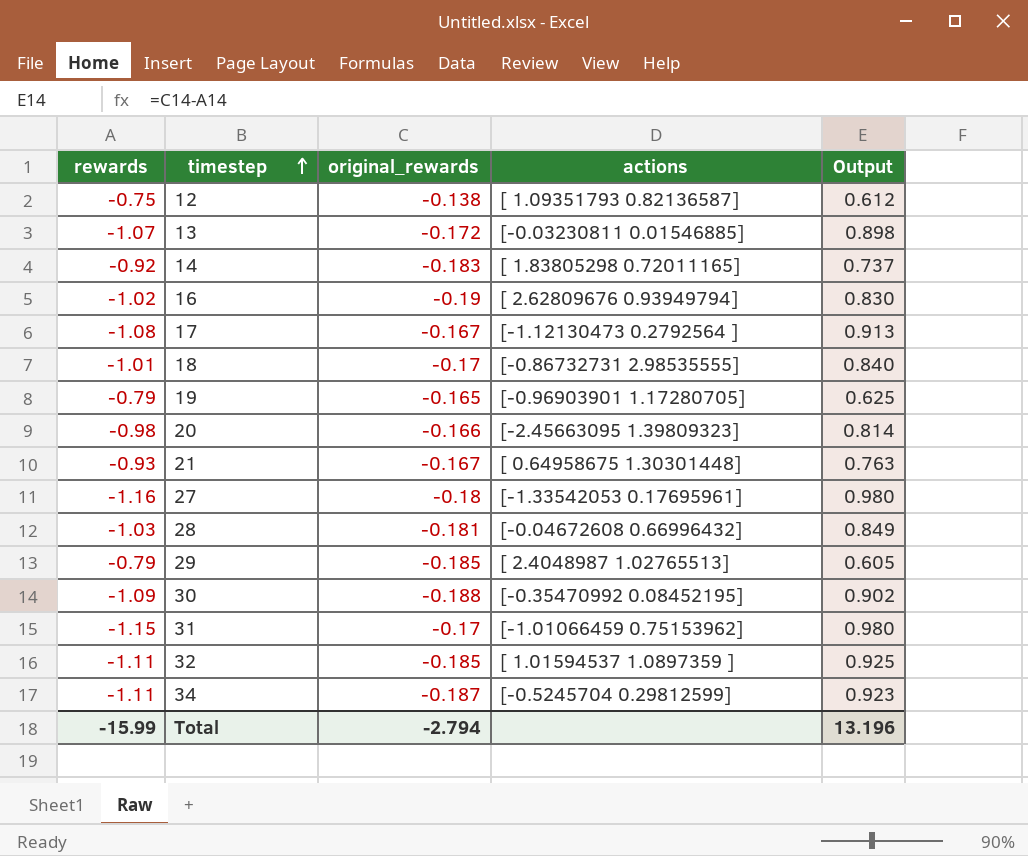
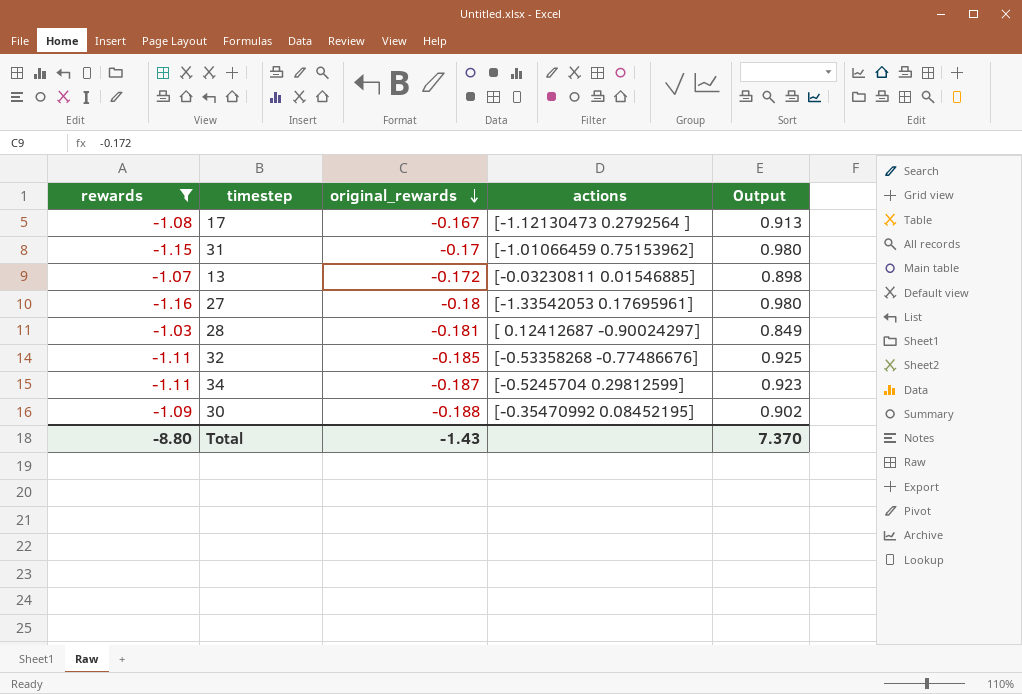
filter: none -> rewards <= -1.03
row order: timestep ascending -> original_rewards descending
28 | actions: [-0.04672608 0.66996432] -> [ 0.12412687 -0.90024297]
32 | actions: [ 1.01594537 1.0897359 ] -> [-0.53358268 -0.77486676]
Total | rewards: -15.99 -> -8.80
Total | original_rewards: -2.794 -> -1.43
Total | Output: 13.196 -> 7.370

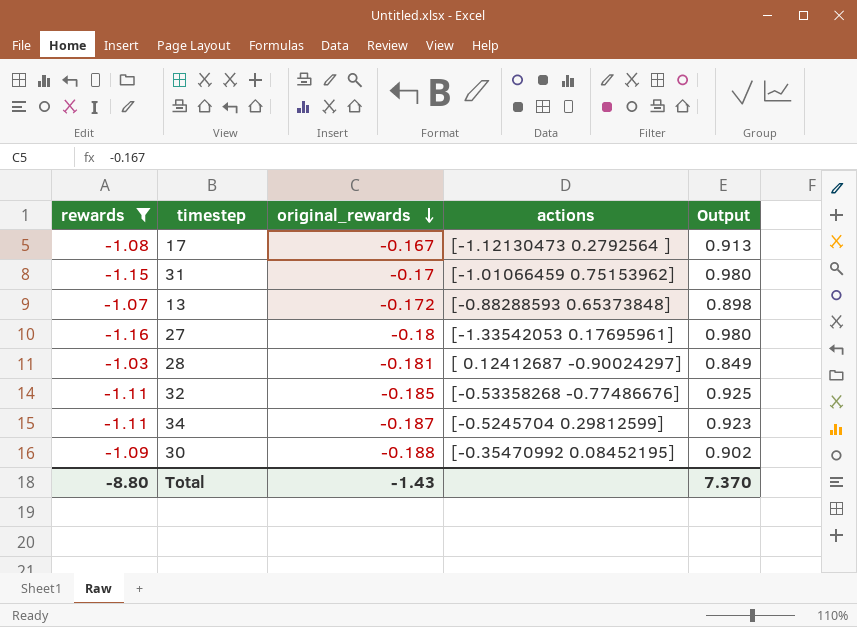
13 | actions: [-0.03230811 0.01546885] -> [-0.88288593 0.65373848]

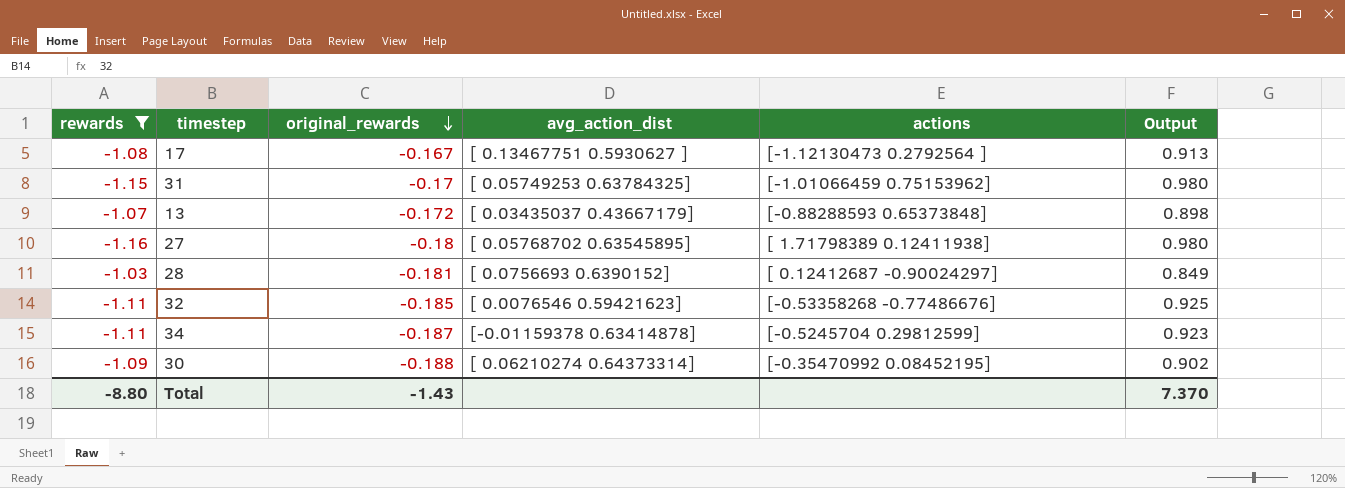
column avg_action_dist | position: none -> 4
27 | actions: [-1.33542053 0.17695961] -> [ 1.71798389 0.12411938]

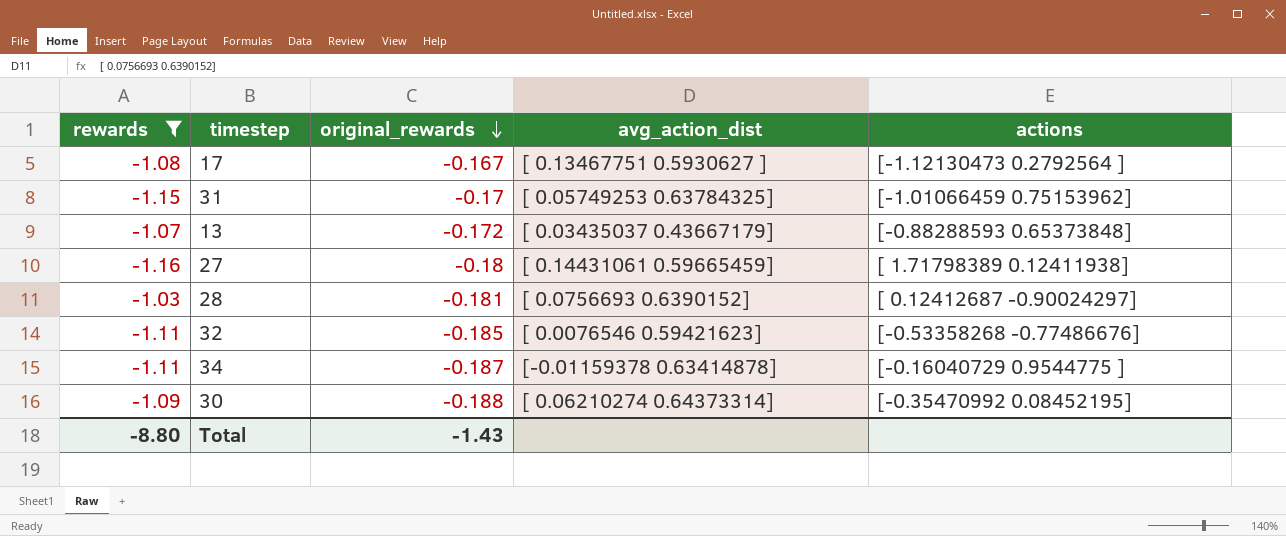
column Output | formula: [original_rewards] - [rewards] -> none
27 | avg_action_dist: [ 0.05768702 0.63545895] -> [ 0.14431061 0.59665459]
34 | actions: [-0.5245704 0.29812599] -> [-0.16040729 0.9544775 ]

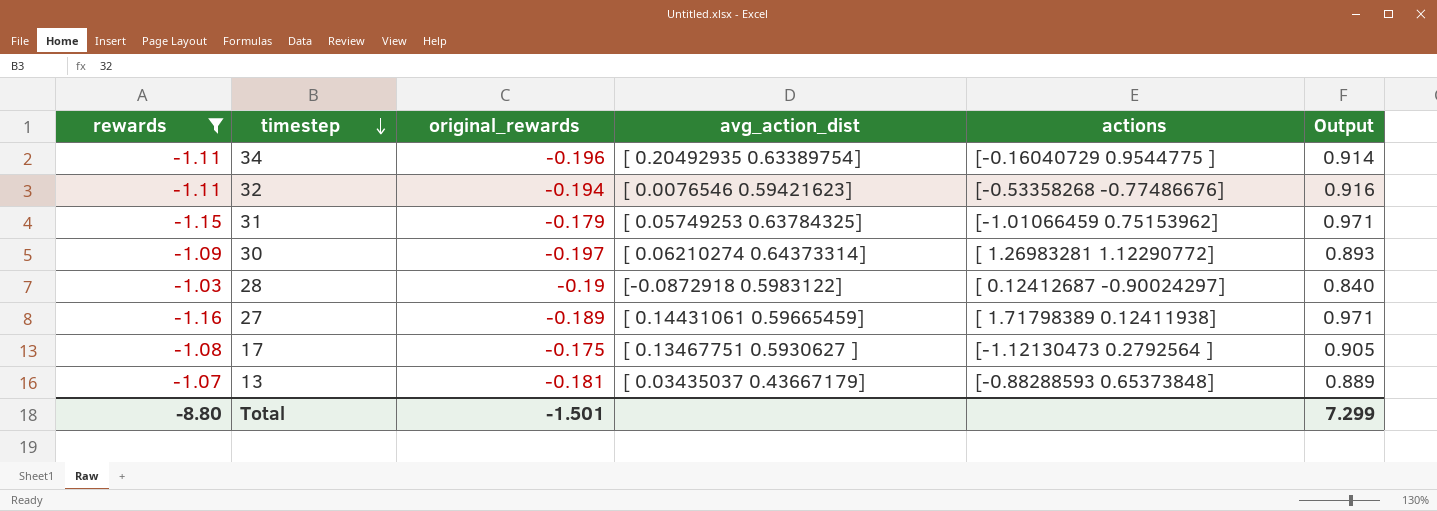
row order: original_rewards descending -> timestep descending
column Output | formula: none -> [original_rewards] - [rewards]
34 | original_rewards: -0.187 -> -0.196
34 | avg_action_dist: [-0.01159378 0.63414878] -> [ 0.20492935 0.63389754]
32 | original_rewards: -0.185 -> -0.194
31 | original_rewards: -0.17 -> -0.179
30 | original_rewards: -0.188 -> -0.197
30 | actions: [-0.35470992 0.08452195] -> [ 1.26983281 1.12290772]
28 | original_rewards: -0.181 -> -0.19
28 | avg_action_dist: [ 0.0756693 0.6390152] -> [-0.0872918 0.5983122]
27 | original_rewards: -0.18 -> -0.189
17 | original_rewards: -0.167 -> -0.175
13 | original_rewards: -0.172 -> -0.181
Total | original_rewards: -1.43 -> -1.501

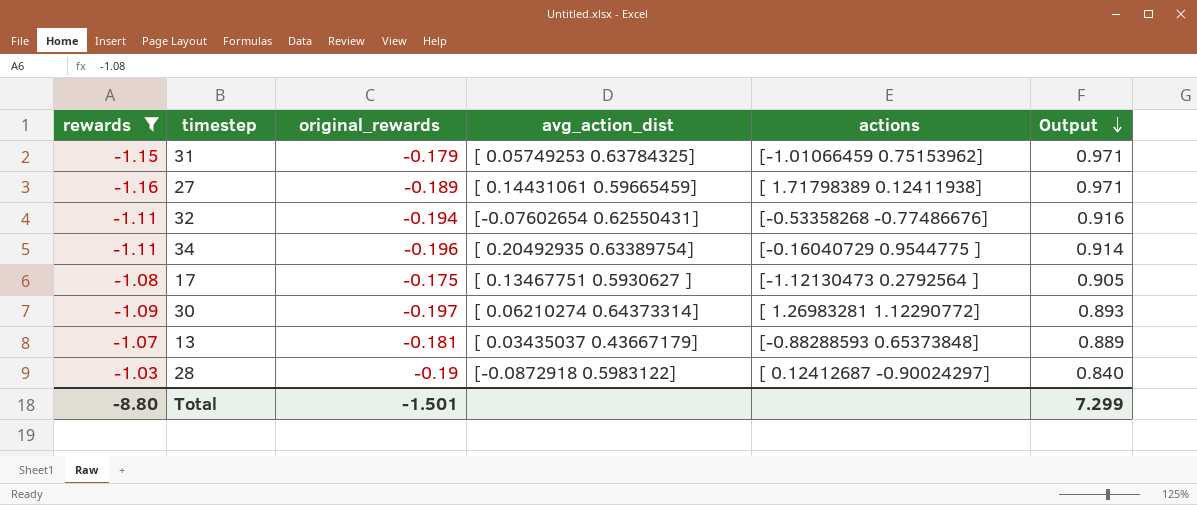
row order: timestep descending -> Output descending
32 | avg_action_dist: [ 0.0076546 0.59421623] -> [-0.07602654 0.62550431]

